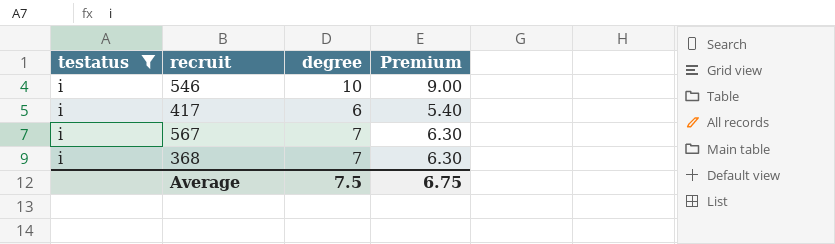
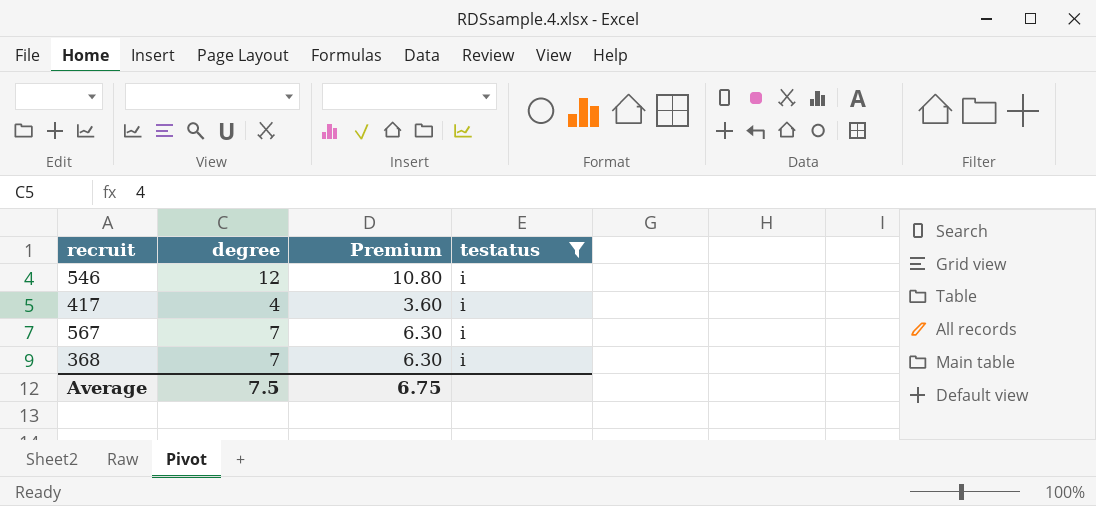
column testatus | position: 1 -> 4
546 | degree: 10 -> 12
546 | Premium: 9.00 -> 10.80
417 | degree: 6 -> 4
417 | Premium: 5.40 -> 3.60

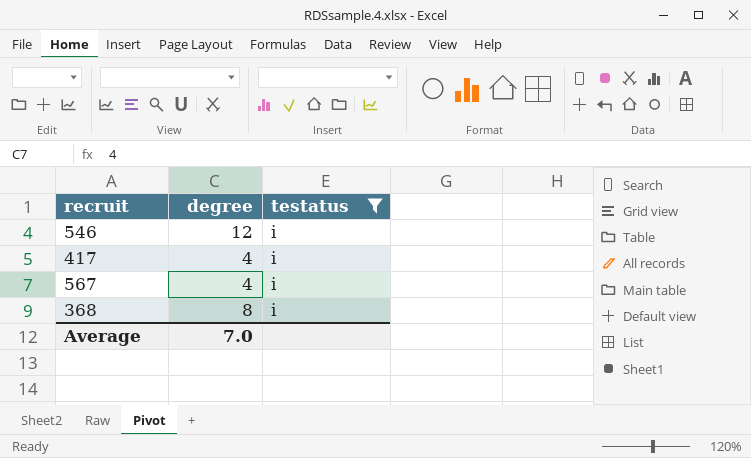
column Premium | formula: [degree] * 0.9 -> none
567 | degree: 7 -> 4
368 | degree: 7 -> 8
Average | degree: 7.5 -> 7.0

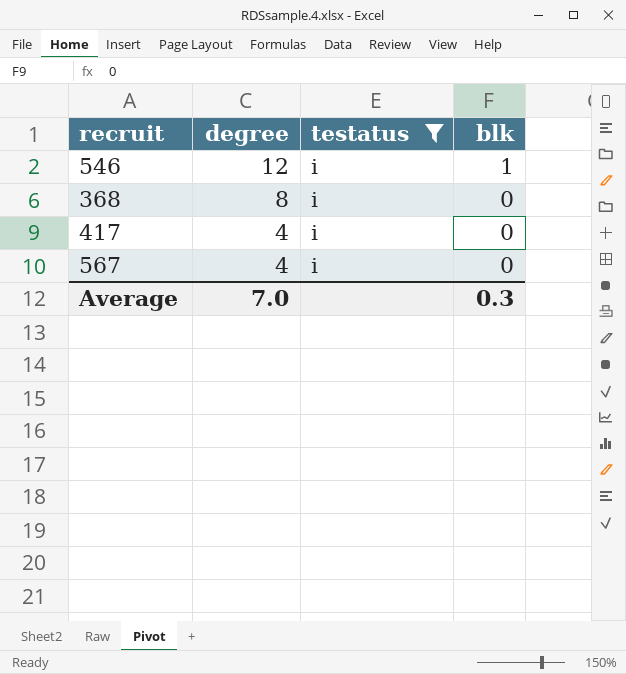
row order: none -> degree descending
column blk | position: none -> 4

